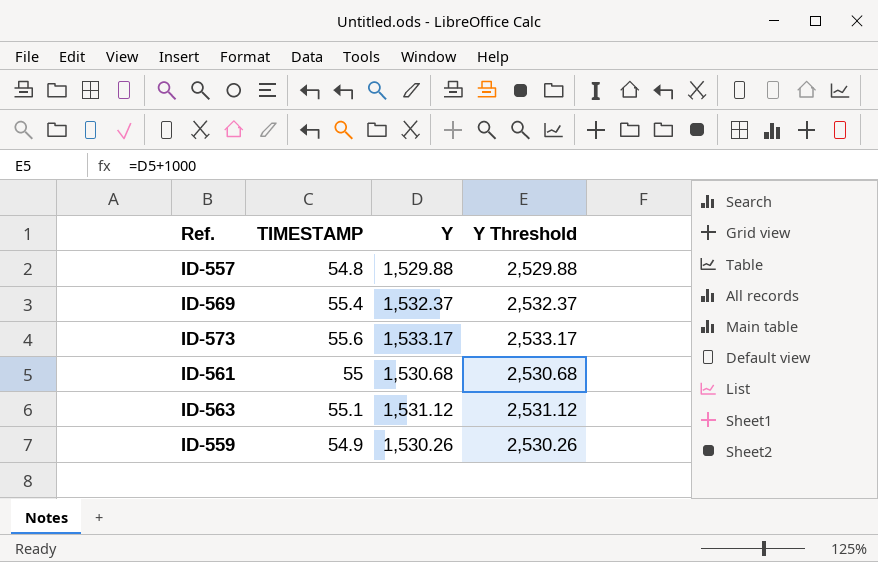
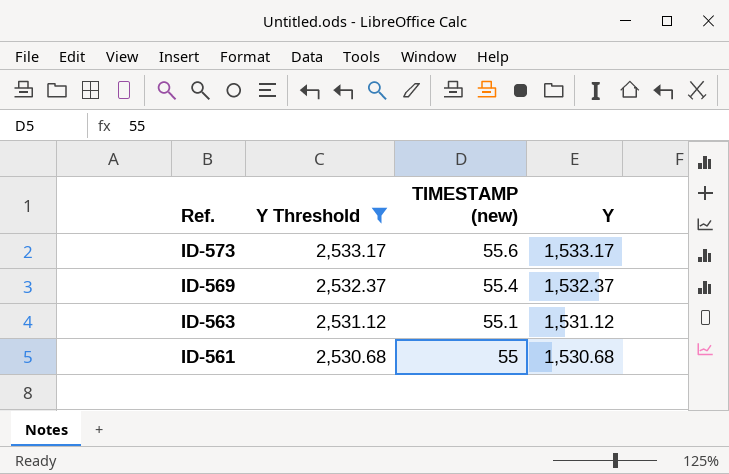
filter: none -> Y Threshold >= 2,530.68
row order: none -> Ref. descending
column Y Threshold | position: 4 -> 2
column name: TIMESTAMP -> TIMESTAMP (new)

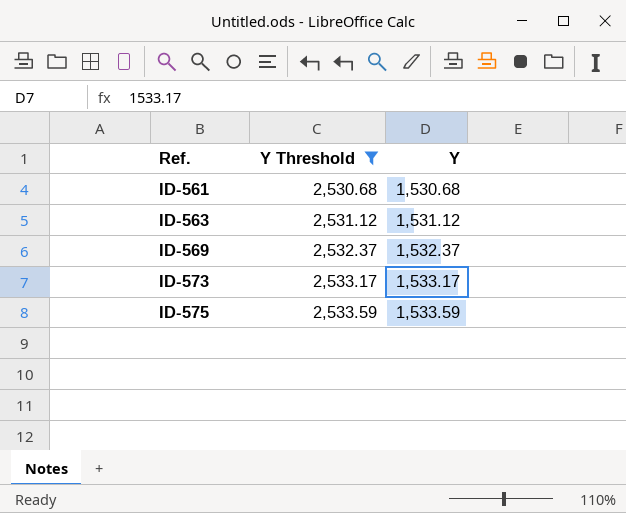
row order: Ref. descending -> Ref. ascending
column TIMESTAMP (new) | position: 3 -> none
row ID-575: none -> 2,533.59 | 1,533.59

